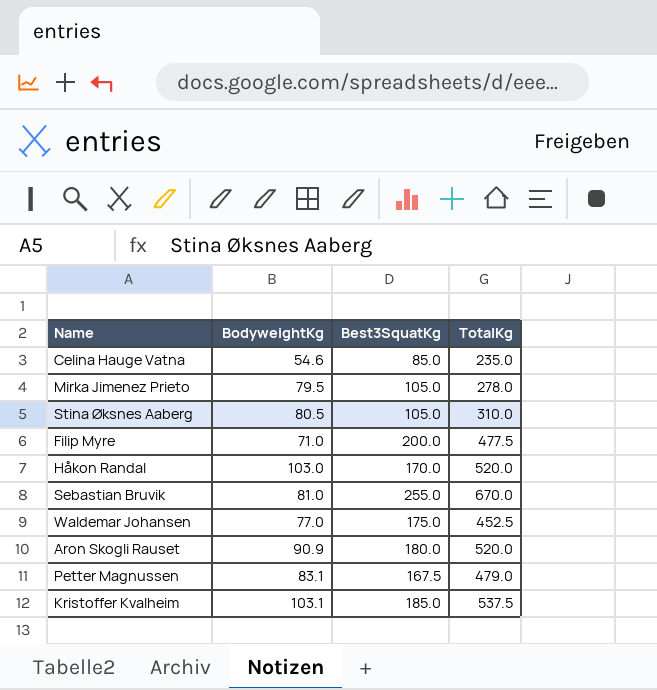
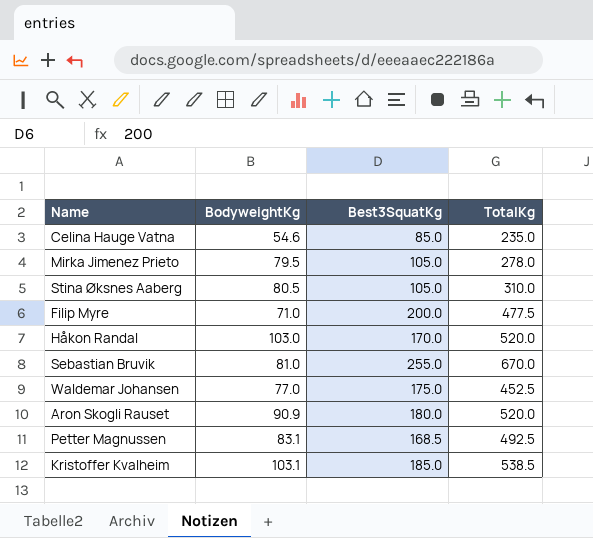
Petter Magnussen | Best3SquatKg: 167.5 -> 168.5
Petter Magnussen | TotalKg: 479.0 -> 492.5
Kristoffer Kvalheim | TotalKg: 537.5 -> 538.5

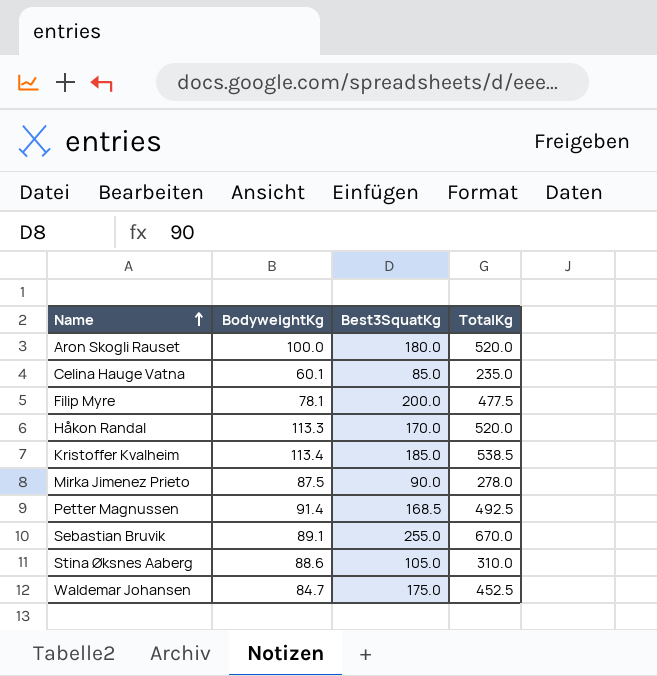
row order: none -> Name ascending
Aron Skogli Rauset | BodyweightKg: 90.9 -> 100.0
Celina Hauge Vatna | BodyweightKg: 54.6 -> 60.1
Filip Myre | BodyweightKg: 71.0 -> 78.1
Håkon Randal | BodyweightKg: 103.0 -> 113.3
Kristoffer Kvalheim | BodyweightKg: 103.1 -> 113.4
Mirka Jimenez Prieto | BodyweightKg: 79.5 -> 87.5
Mirka Jimenez Prieto | Best3SquatKg: 105.0 -> 90.0
Petter Magnussen | BodyweightKg: 83.1 -> 91.4
Sebastian Bruvik | BodyweightKg: 81.0 -> 89.1
Stina Øksnes Aaberg | BodyweightKg: 80.5 -> 88.6
Waldemar Johansen | BodyweightKg: 77.0 -> 84.7

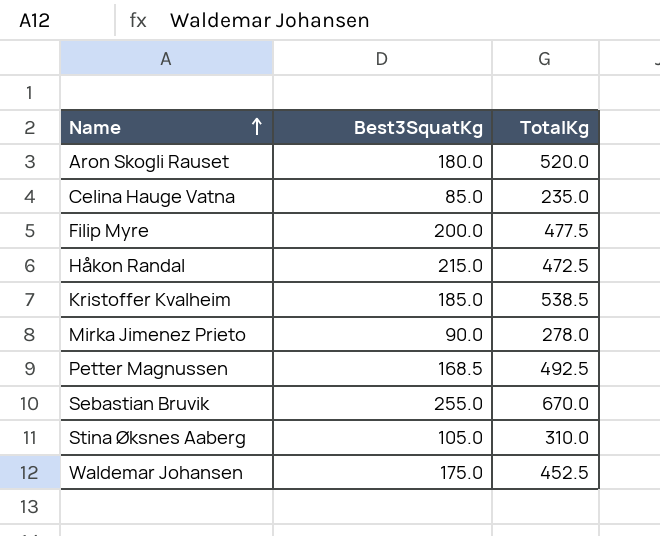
column BodyweightKg | position: 2 -> none
Håkon Randal | Best3SquatKg: 170.0 -> 215.0
Håkon Randal | TotalKg: 520.0 -> 472.5

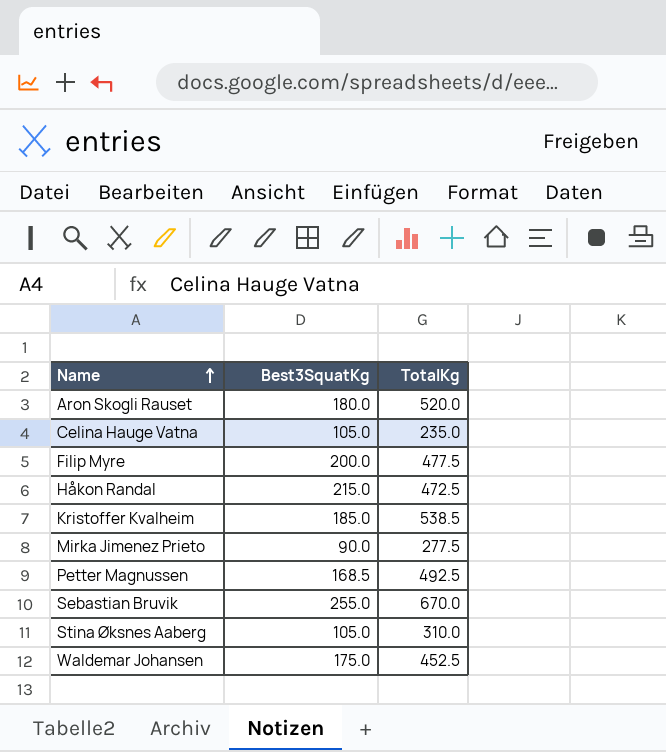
Celina Hauge Vatna | Best3SquatKg: 85.0 -> 105.0
Mirka Jimenez Prieto | TotalKg: 278.0 -> 277.5

